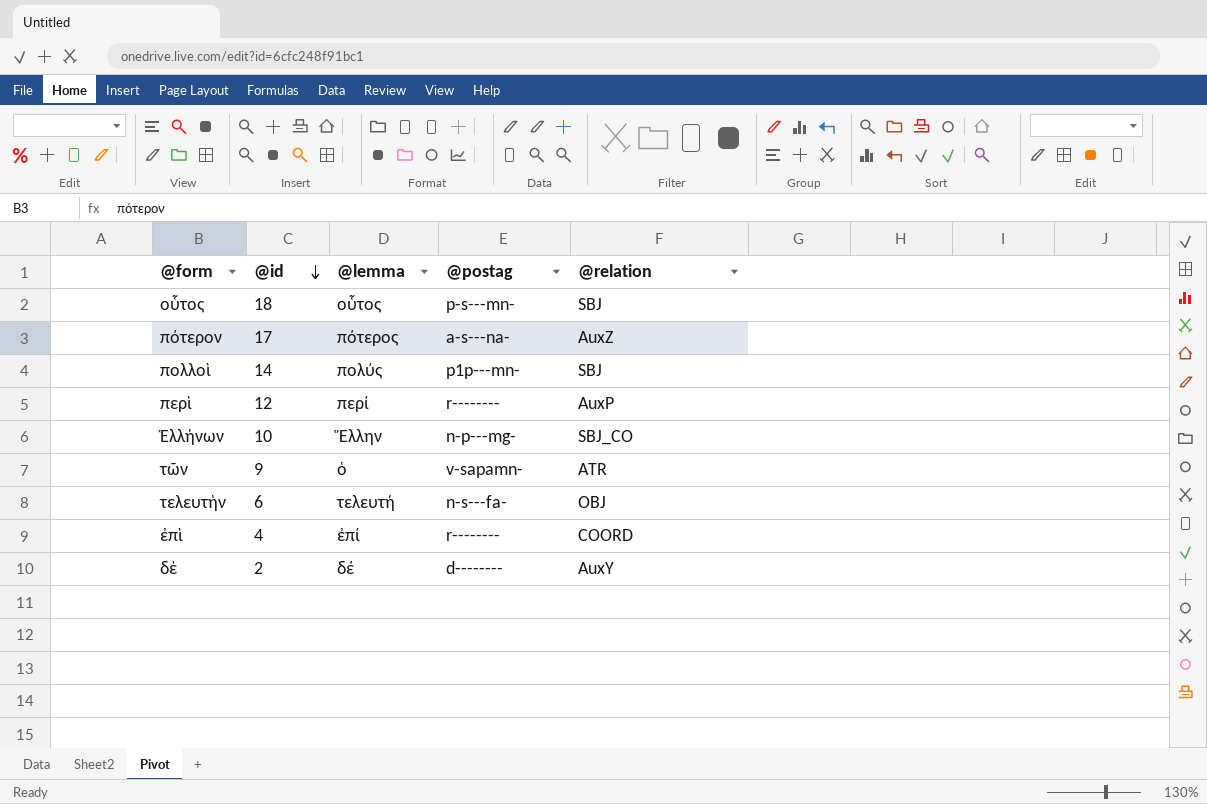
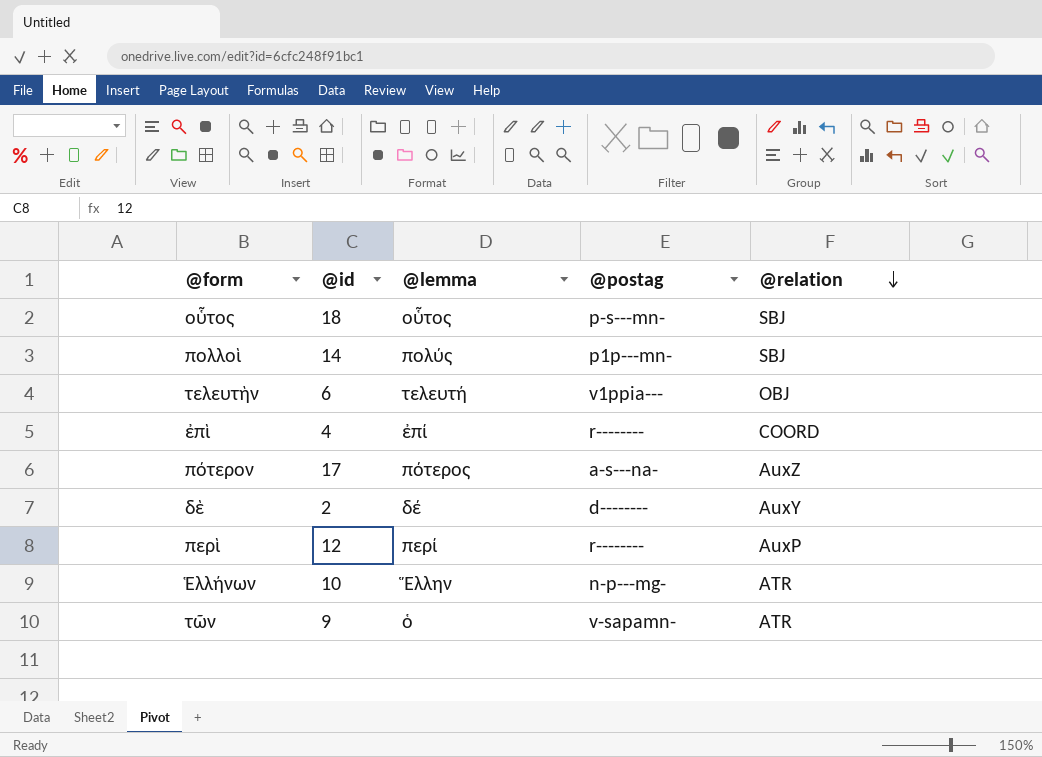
row order: @id descending -> @relation descending
τελευτὴν | @postag: n-s---fa- -> v1ppia---
Ἑλλήνων | @relation: SBJ_CO -> ATR

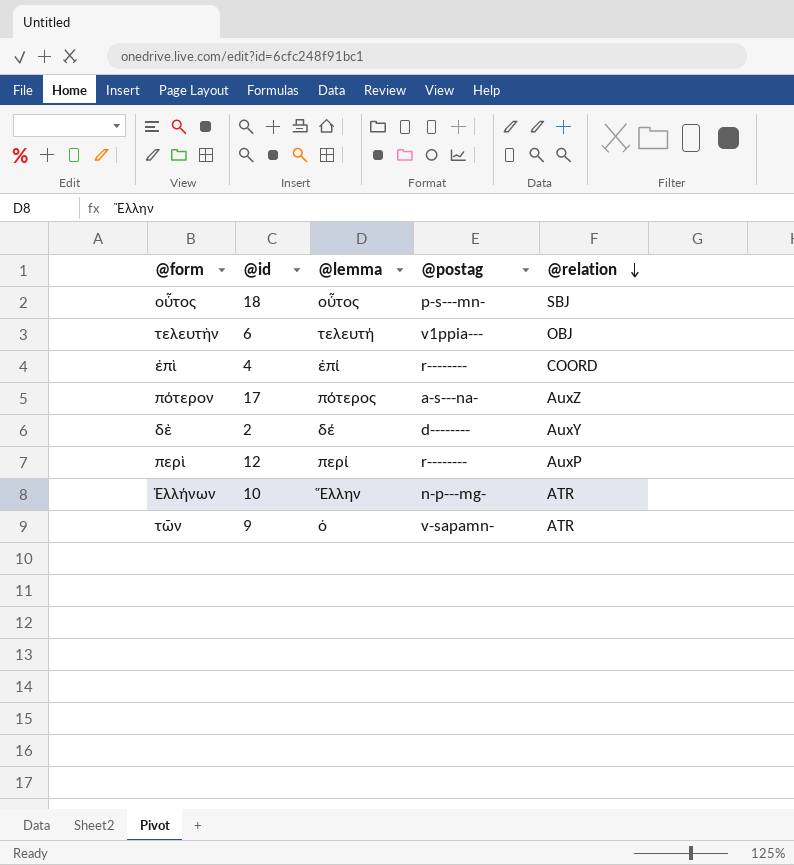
row πολλοὶ: 14 | πολύς | p1p---mn- | SBJ -> none

